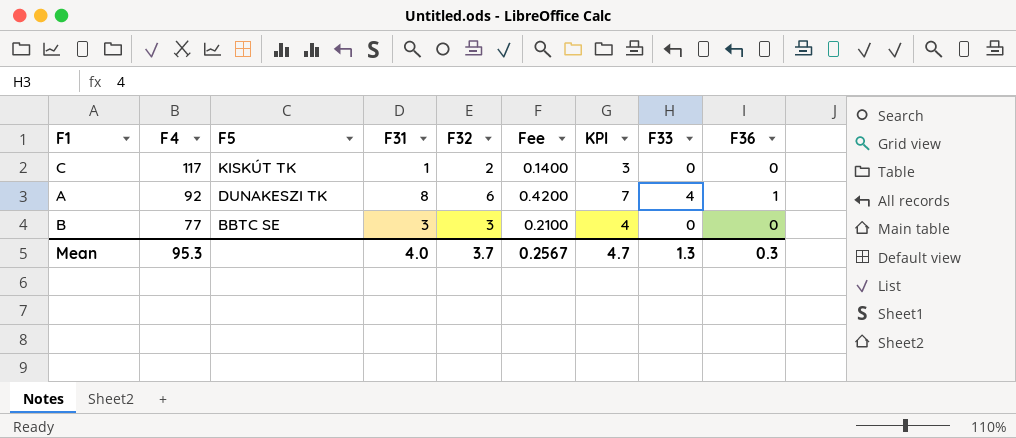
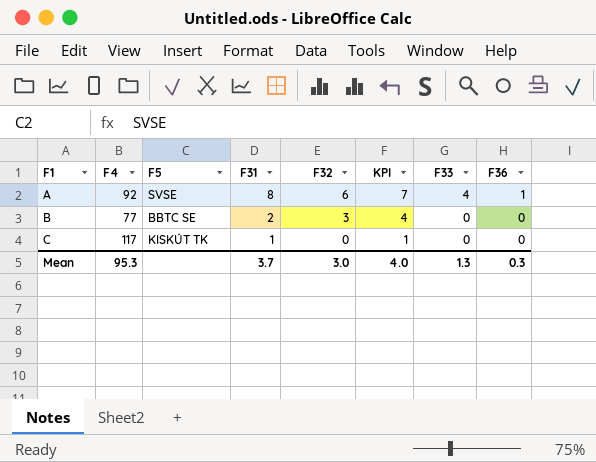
row order: F4 descending -> F1 ascending
column Fee | formula: [F32] * 0.07 -> none
A | F5: DUNAKESZI TK -> SVSE
B | F31: 3 -> 2
C | F32: 2 -> 0
C | KPI: 3 -> 1
Mean | F31: 4.0 -> 3.7
Mean | F32: 3.7 -> 3.0
Mean | KPI: 4.7 -> 4.0

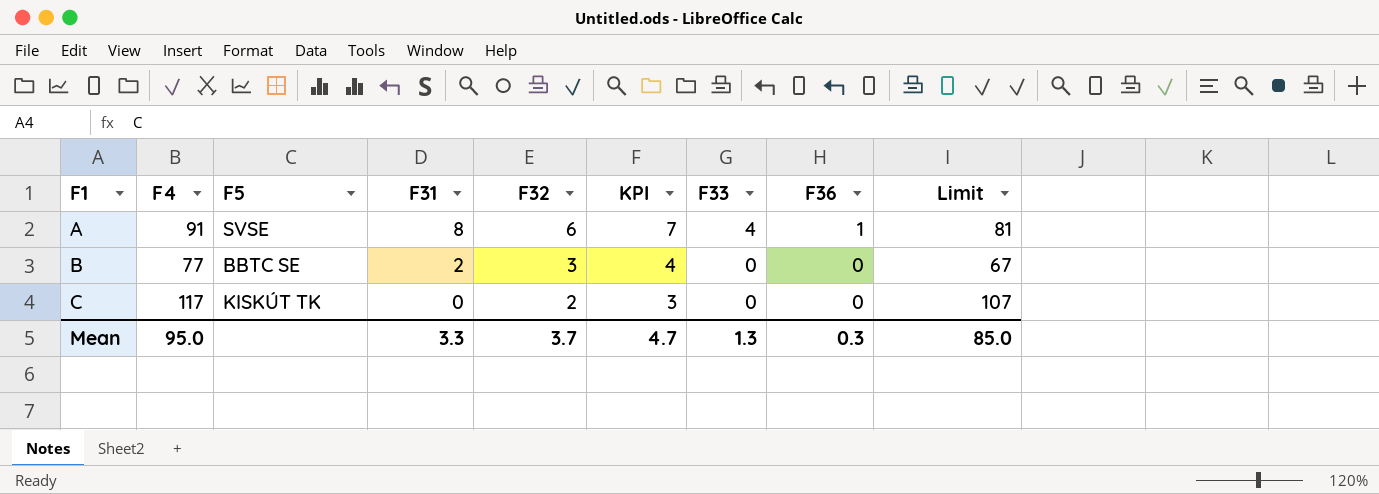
column Limit | formula: none -> [F4] - 10
A | F4: 92 -> 91
C | F31: 1 -> 0
C | F32: 0 -> 2
C | KPI: 1 -> 3
Mean | F4: 95.3 -> 95.0
Mean | F31: 3.7 -> 3.3
Mean | F32: 3.0 -> 3.7
Mean | KPI: 4.0 -> 4.7

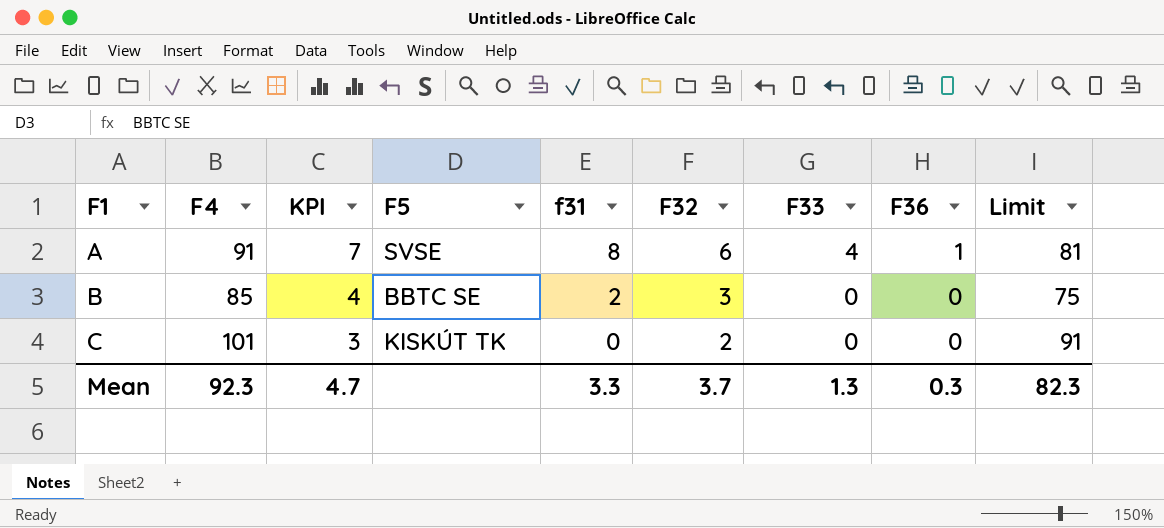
column KPI | position: 6 -> 3
column name: F31 -> f31
B | F4: 77 -> 85
B | Limit: 67 -> 75
C | F4: 117 -> 101
C | Limit: 107 -> 91
Mean | F4: 95.0 -> 92.3
Mean | Limit: 85.0 -> 82.3

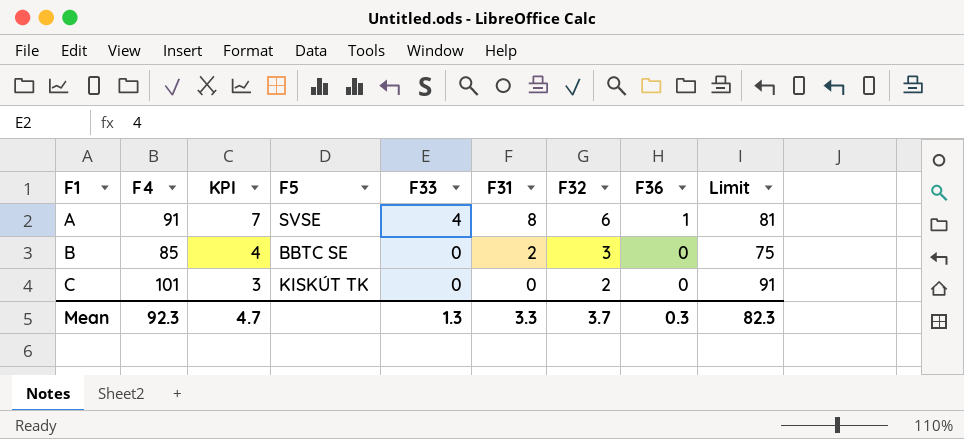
column F33 | position: 7 -> 5
column name: f31 -> F31

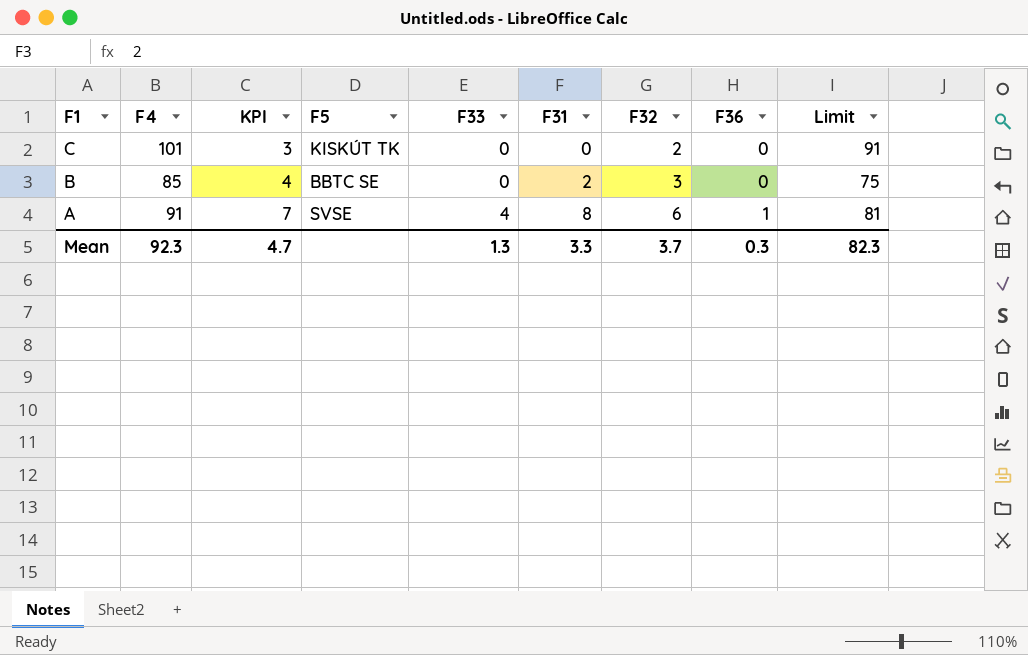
row order: F1 ascending -> F1 descending

